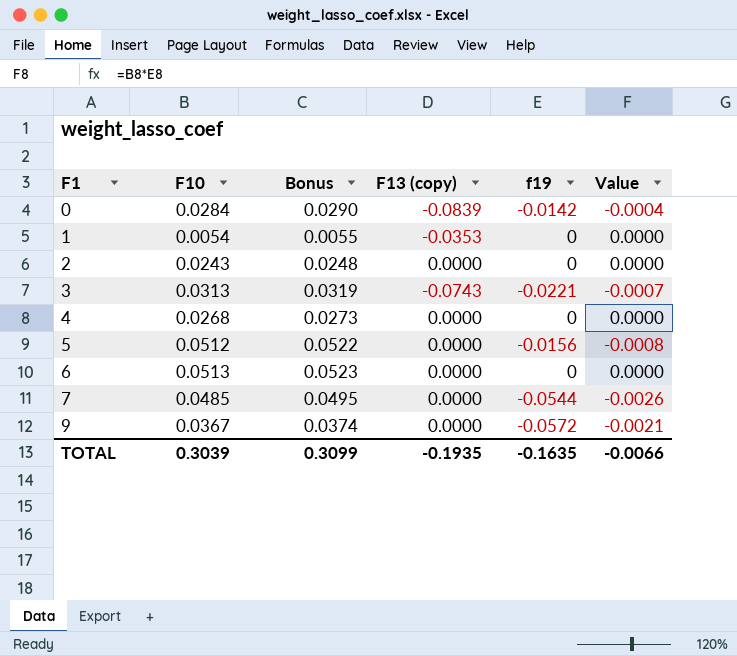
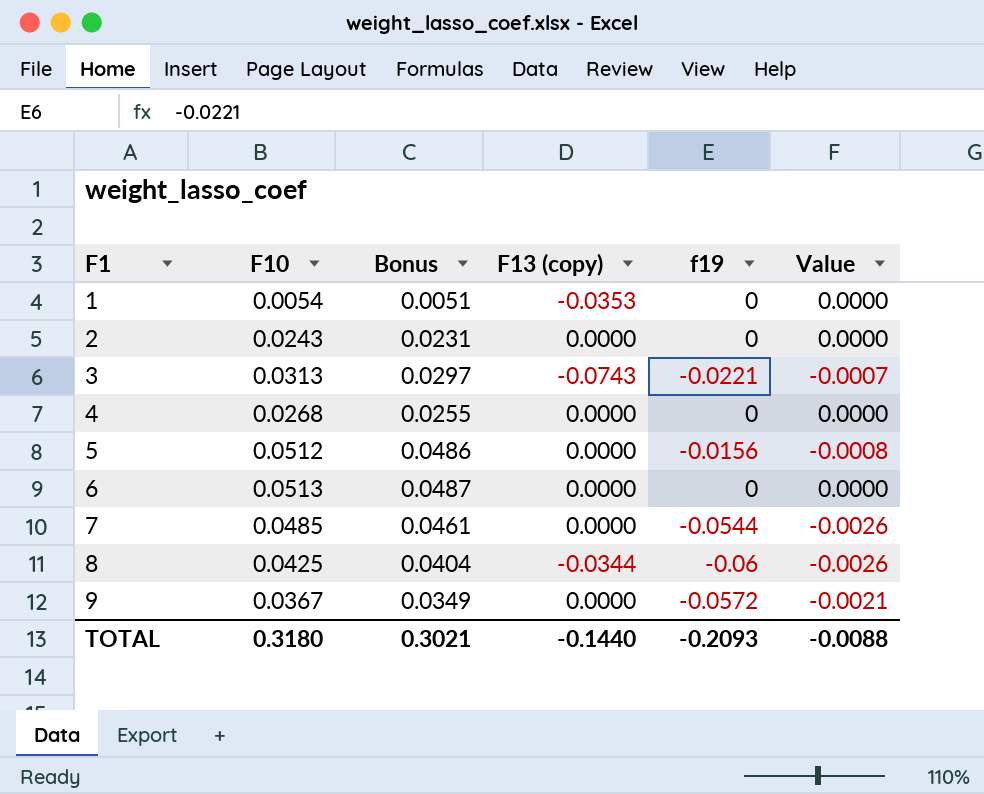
column Bonus | formula: [F10] * 1.02 -> [F10] * 0.95
row 0: 0.0284 | 0.0290 | -0.0839 | -0.0142 | -0.0004 -> none
row 8: none -> 0.0425 | 0.0404 | -0.0344 | -0.06 | -0.0026
TOTAL | F10: 0.3039 -> 0.3180
TOTAL | Bonus: 0.3099 -> 0.3021
TOTAL | F13 (copy): -0.1935 -> -0.1440
TOTAL | f19: -0.1635 -> -0.2093
TOTAL | Value: -0.0066 -> -0.0088

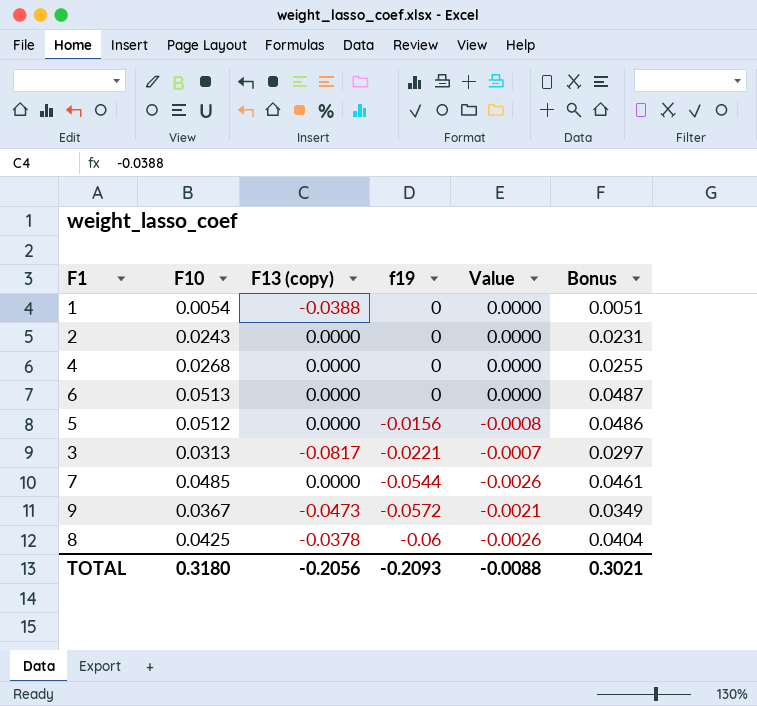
row order: F1 ascending -> f19 descending
column Bonus | position: 3 -> 6
1 | F13 (copy): -0.0353 -> -0.0388
3 | F13 (copy): -0.0743 -> -0.0817
9 | F13 (copy): 0.0000 -> -0.0473
8 | F13 (copy): -0.0344 -> -0.0378
TOTAL | F13 (copy): -0.1440 -> -0.2056

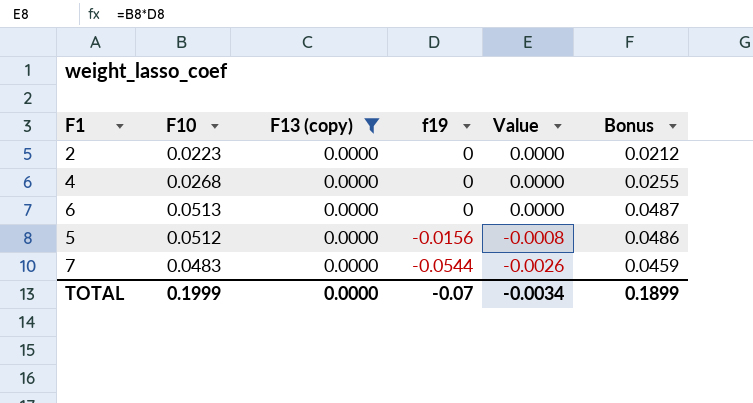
filter: none -> F13 (copy) = 0.0000
2 | F10: 0.0243 -> 0.0223
2 | Bonus: 0.0231 -> 0.0212
7 | F10: 0.0485 -> 0.0483
7 | Bonus: 0.0461 -> 0.0459
TOTAL | F10: 0.3180 -> 0.1999
TOTAL | F13 (copy): -0.2056 -> 0.0000
TOTAL | f19: -0.2093 -> -0.07
TOTAL | Value: -0.0088 -> -0.0034
TOTAL | Bonus: 0.3021 -> 0.1899

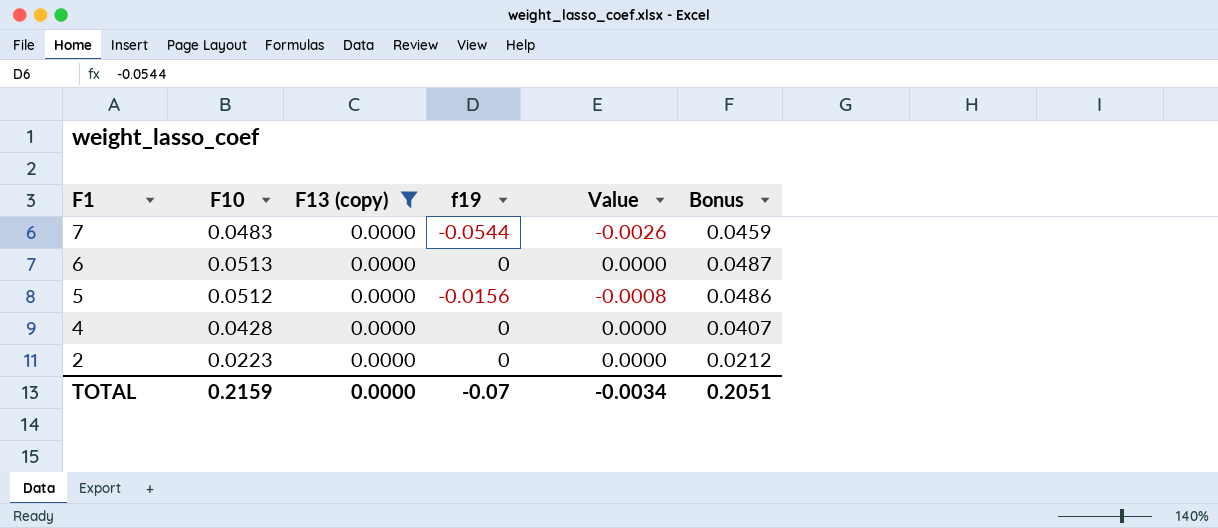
row order: f19 descending -> F1 descending
4 | F10: 0.0268 -> 0.0428
4 | Bonus: 0.0255 -> 0.0407
TOTAL | F10: 0.1999 -> 0.2159
TOTAL | Bonus: 0.1899 -> 0.2051

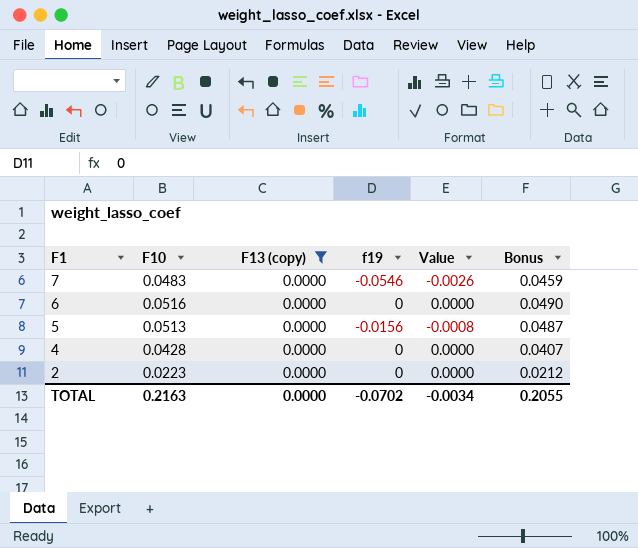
7 | f19: -0.0544 -> -0.0546
6 | F10: 0.0513 -> 0.0516
6 | Bonus: 0.0487 -> 0.0490
5 | F10: 0.0512 -> 0.0513
5 | Bonus: 0.0486 -> 0.0487
TOTAL | F10: 0.2159 -> 0.2163
TOTAL | f19: -0.07 -> -0.0702
TOTAL | Bonus: 0.2051 -> 0.2055

